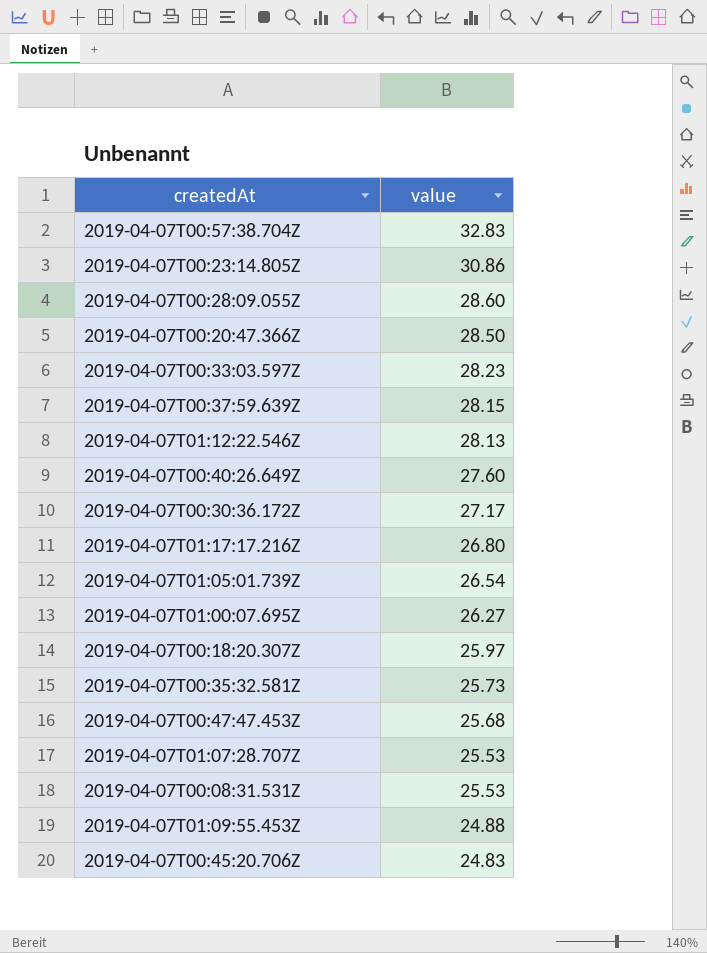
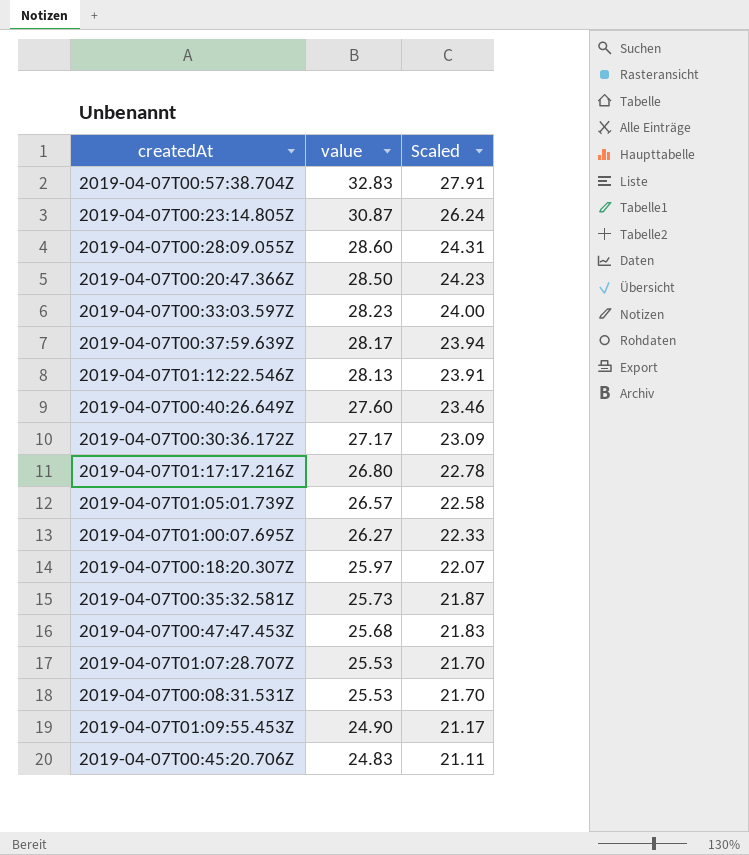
column Scaled | formula: none -> [value] * 0.85
2019-04-07T00:23:14.805Z | value: 30.86 -> 30.87
2019-04-07T00:37:59.639Z | value: 28.15 -> 28.17
2019-04-07T01:05:01.739Z | value: 26.54 -> 26.57
2019-04-07T01:09:55.453Z | value: 24.88 -> 24.90

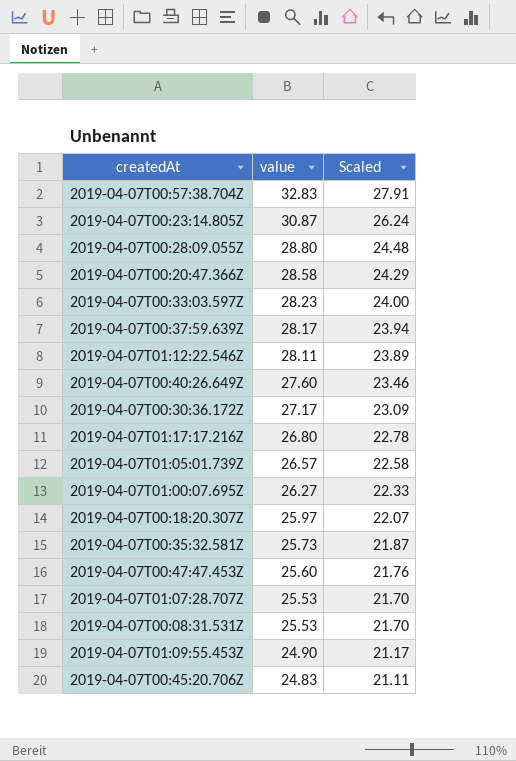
2019-04-07T00:28:09.055Z | value: 28.60 -> 28.80
2019-04-07T00:28:09.055Z | Scaled: 24.31 -> 24.48
2019-04-07T00:20:47.366Z | value: 28.50 -> 28.58
2019-04-07T00:20:47.366Z | Scaled: 24.23 -> 24.29
2019-04-07T01:12:22.546Z | value: 28.13 -> 28.11
2019-04-07T01:12:22.546Z | Scaled: 23.91 -> 23.89
2019-04-07T00:47:47.453Z | value: 25.68 -> 25.60
2019-04-07T00:47:47.453Z | Scaled: 21.83 -> 21.76

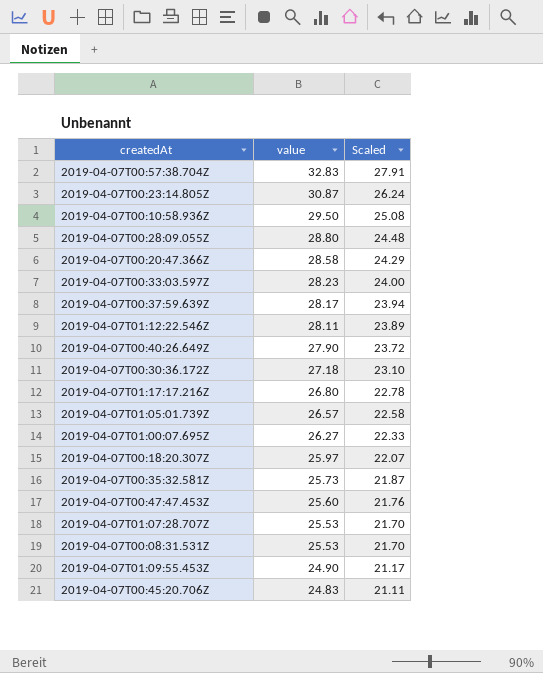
row 2019-04-07T00:10:58.936Z: none -> 29.50 | 25.08
2019-04-07T00:40:26.649Z | value: 27.60 -> 27.90
2019-04-07T00:40:26.649Z | Scaled: 23.46 -> 23.72
2019-04-07T00:30:36.172Z | value: 27.17 -> 27.18
2019-04-07T00:30:36.172Z | Scaled: 23.09 -> 23.10

